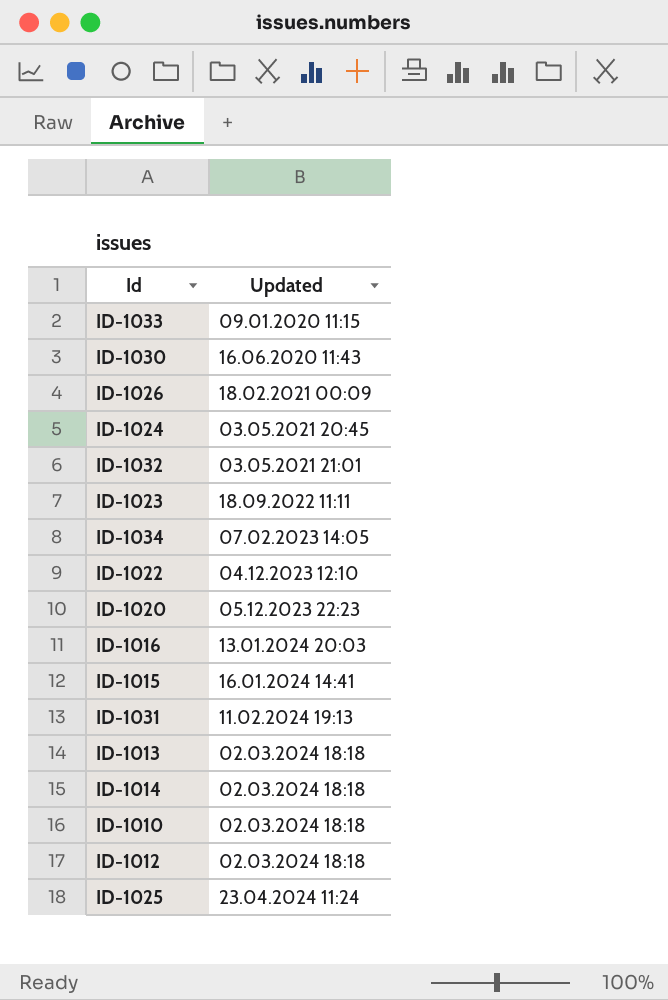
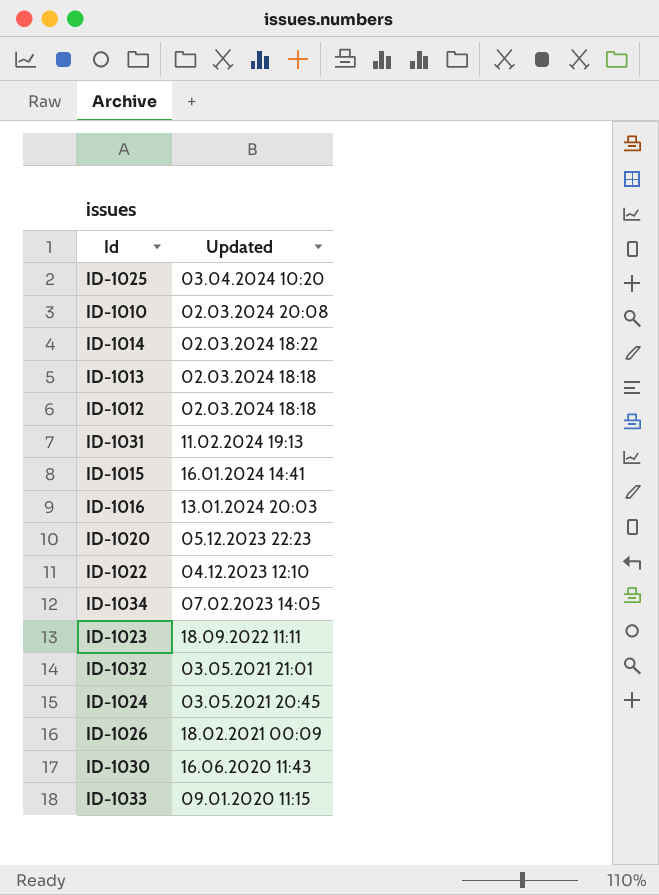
row order: Updated ascending -> Updated descending
ID-1025 | Updated: 23.04.2024 11:24 -> 03.04.2024 10:20
ID-1010 | Updated: 02.03.2024 18:18 -> 02.03.2024 20:08
ID-1014 | Updated: 02.03.2024 18:18 -> 02.03.2024 18:22

